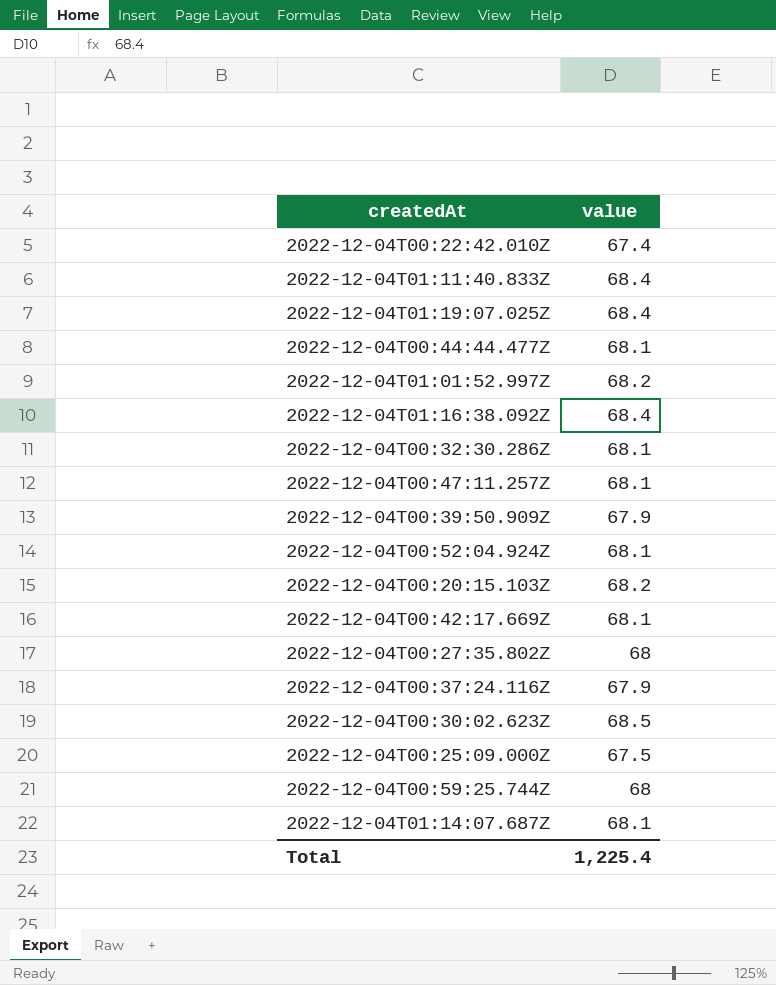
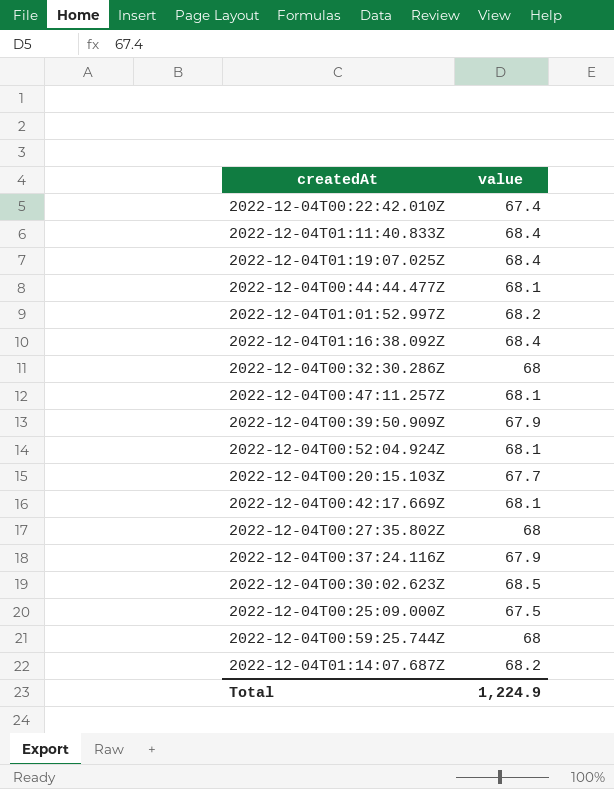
2022-12-04T00:32:30.286Z | value: 68.1 -> 68
2022-12-04T00:20:15.103Z | value: 68.2 -> 67.7
2022-12-04T01:14:07.687Z | value: 68.1 -> 68.2
Total | value: 1,225.4 -> 1,224.9

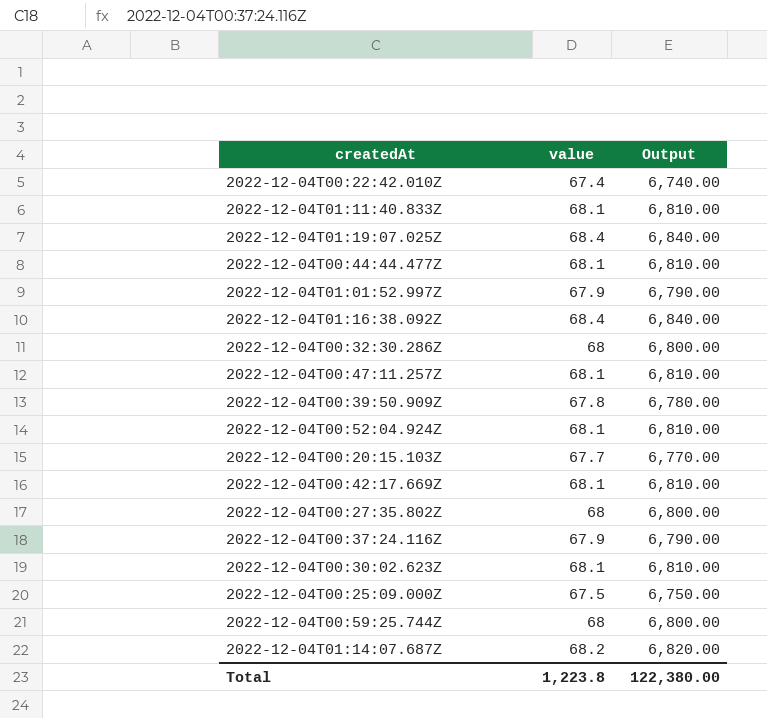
column Output | formula: none -> [value] * 100
2022-12-04T01:11:40.833Z | value: 68.4 -> 68.1
2022-12-04T01:01:52.997Z | value: 68.2 -> 67.9
2022-12-04T00:39:50.909Z | value: 67.9 -> 67.8
2022-12-04T00:30:02.623Z | value: 68.5 -> 68.1
Total | value: 1,224.9 -> 1,223.8

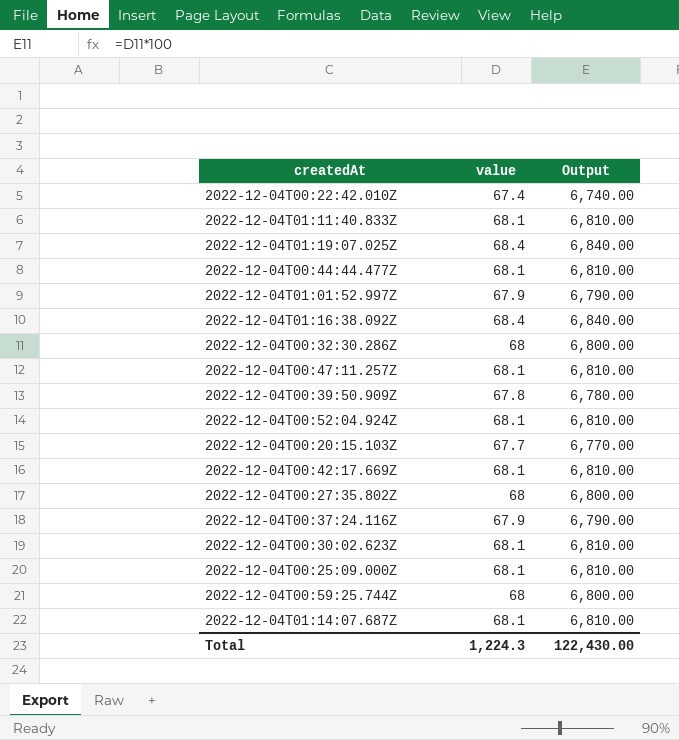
2022-12-04T00:25:09.000Z | value: 67.5 -> 68.1
2022-12-04T00:25:09.000Z | Output: 6,750.00 -> 6,810.00
2022-12-04T01:14:07.687Z | value: 68.2 -> 68.1
2022-12-04T01:14:07.687Z | Output: 6,820.00 -> 6,810.00
Total | value: 1,223.8 -> 1,224.3
Total | Output: 122,380.00 -> 122,430.00

